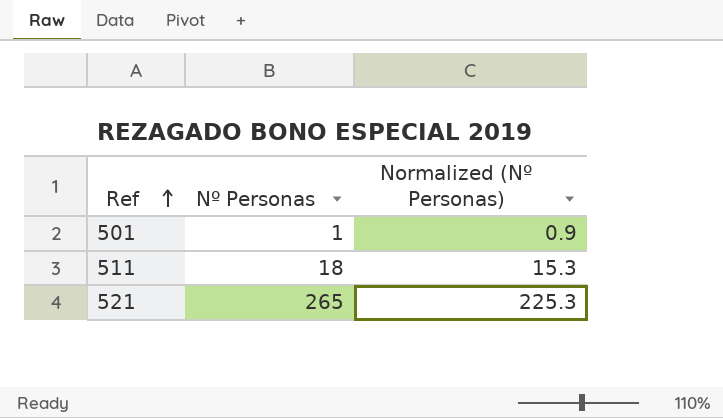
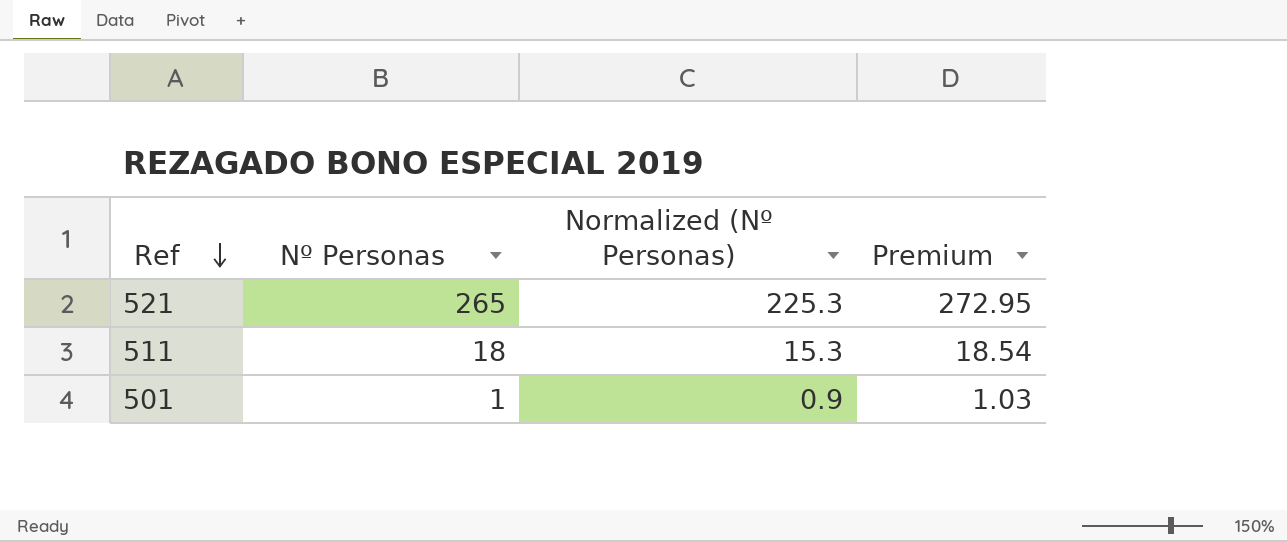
row order: Ref ascending -> Ref descending
column Premium | formula: none -> [Nº Personas] * 1.03

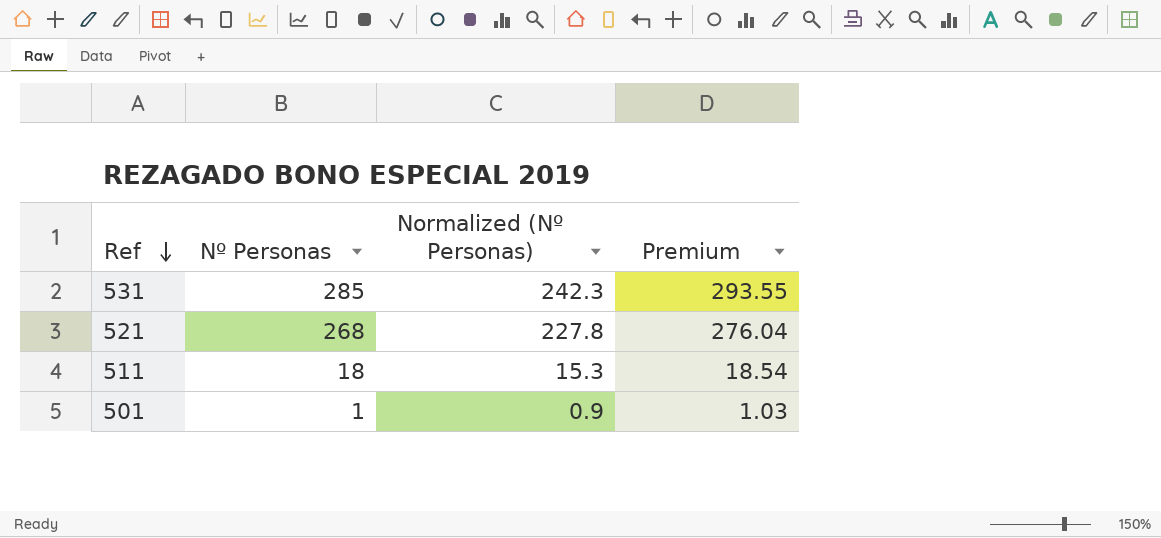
row 531: none -> 285 | 242.3 | 293.55
521 | Nº Personas: 265 -> 268
521 | Normalized (Nº Personas): 225.3 -> 227.8
521 | Premium: 272.95 -> 276.04

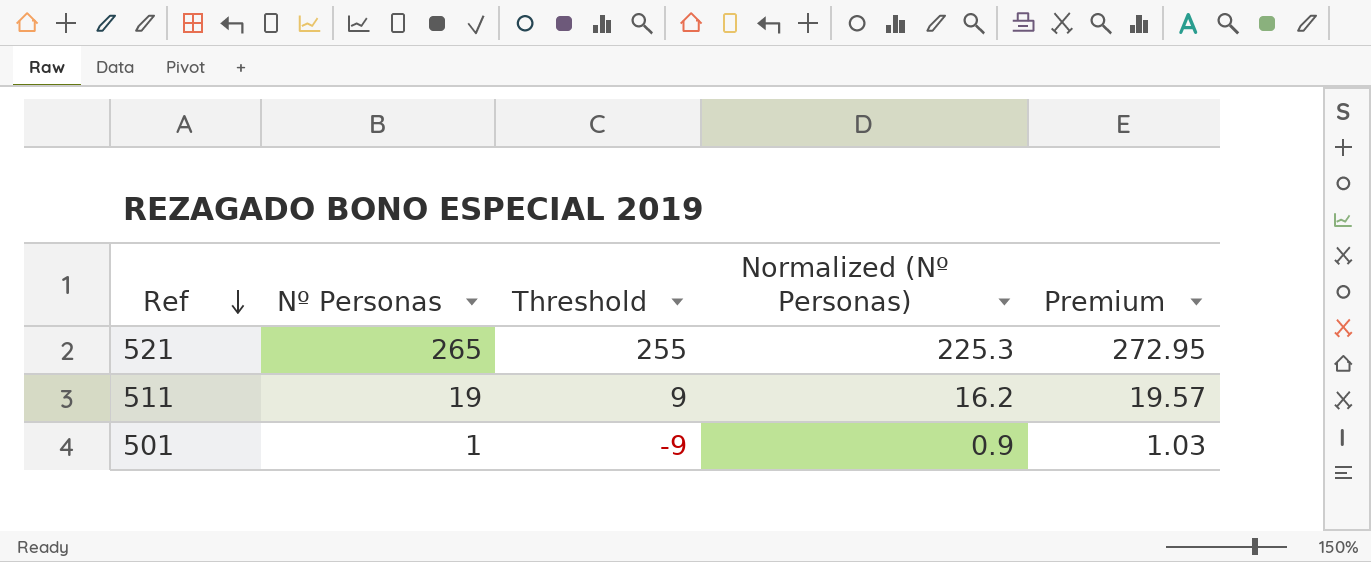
column Threshold | formula: none -> [Nº Personas] - 10
row 531: 285 | 242.3 | 293.55 -> none
521 | Nº Personas: 268 -> 265
521 | Normalized (Nº Personas): 227.8 -> 225.3
521 | Premium: 276.04 -> 272.95
511 | Nº Personas: 18 -> 19
511 | Normalized (Nº Personas): 15.3 -> 16.2
511 | Premium: 18.54 -> 19.57

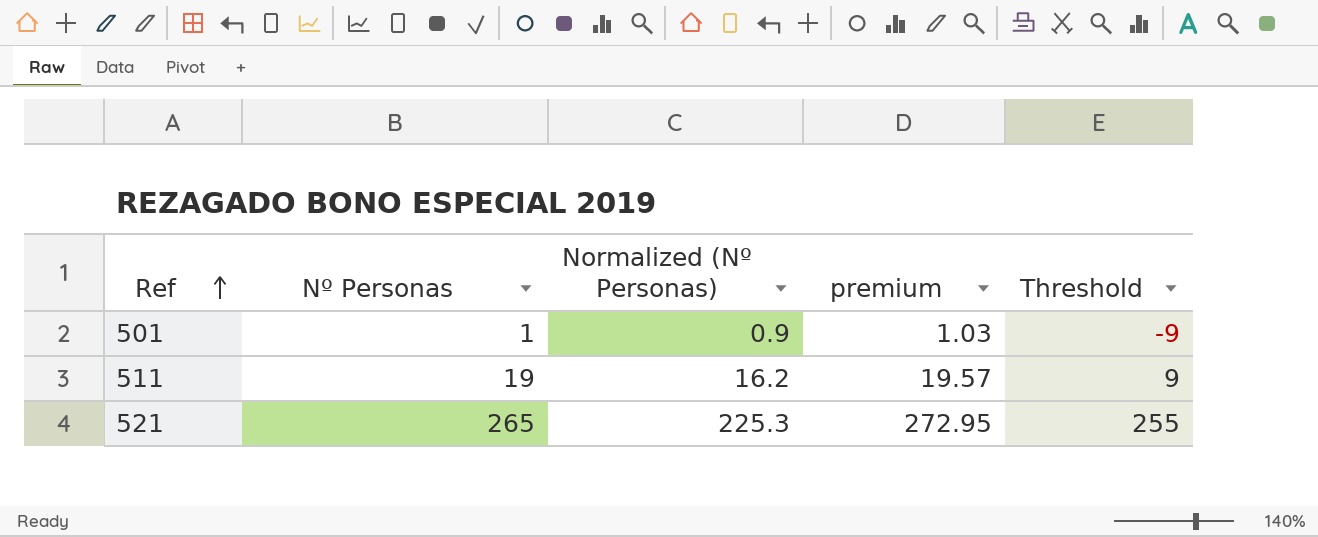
row order: Ref descending -> Ref ascending
column name: Premium -> premium
column Threshold | position: 3 -> 5

